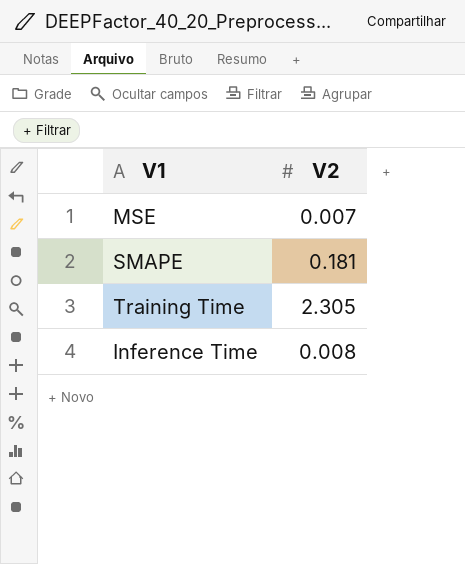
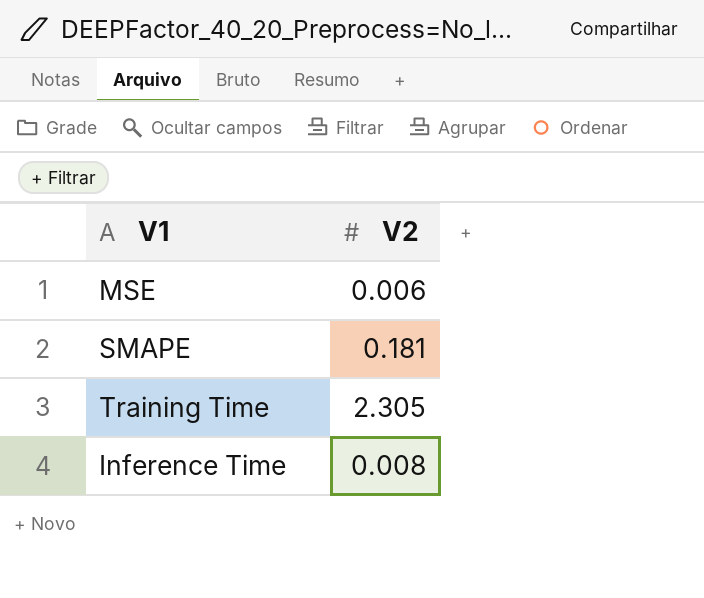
MSE | V2: 0.007 -> 0.006

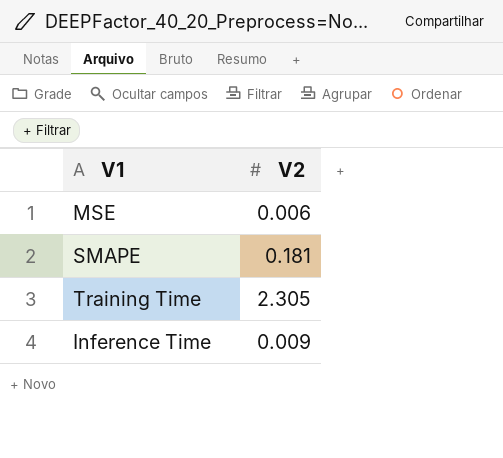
Inference Time | V2: 0.008 -> 0.009

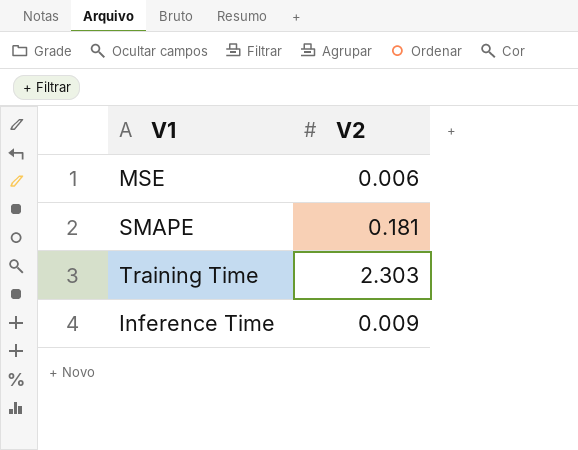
Training Time | V2: 2.305 -> 2.303

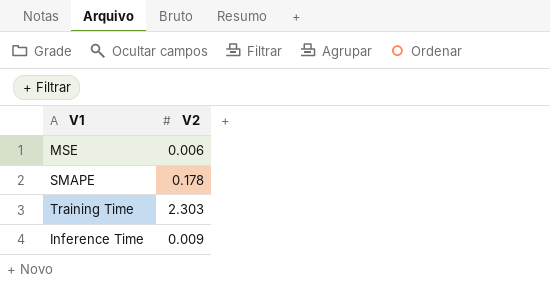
SMAPE | V2: 0.181 -> 0.178

